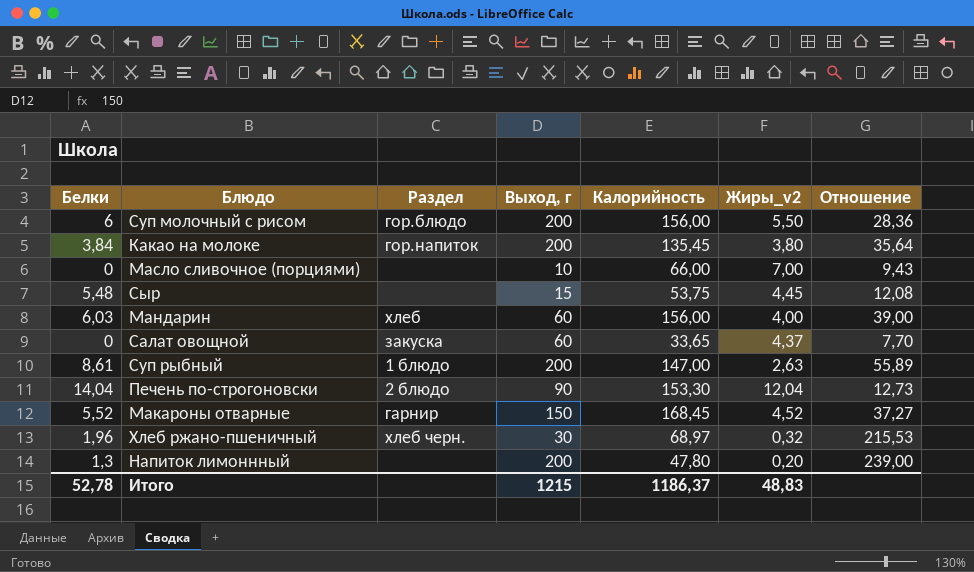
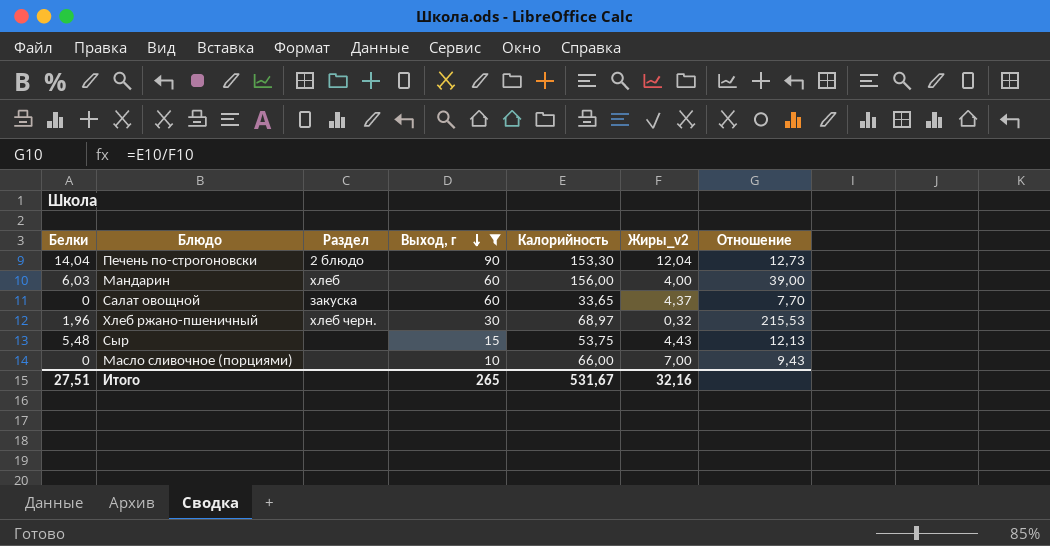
filter: none -> Выход, г <= 90
row order: none -> Выход, г descending
Сыр | Жиры_v2: 4,45 -> 4,43
Сыр | Отношение: 12,08 -> 12,13
Итого | Белки: 52,78 -> 27,51
Итого | Выход, г: 1215 -> 265
Итого | Калорийность: 1186,37 -> 531,67
Итого | Жиры_v2: 48,83 -> 32,16

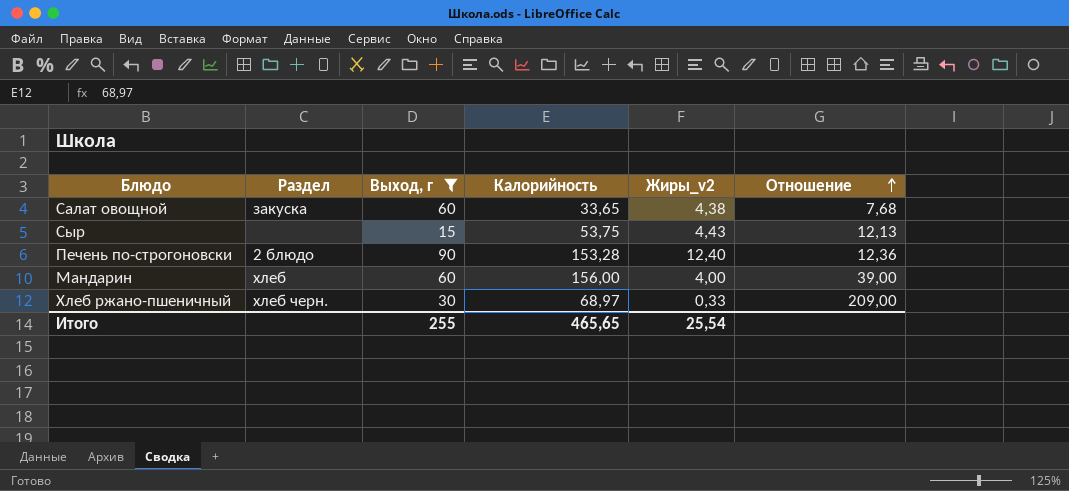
row order: Выход, г descending -> Отношение ascending
column Белки | position: 1 -> none
row Масло сливочное (порциями): 0 | none | 10 | 66,00 | 7,00 | 9,43 -> none
Салат овощной | Жиры_v2: 4,37 -> 4,38
Салат овощной | Отношение: 7,70 -> 7,68
Печень по-строгоновски | Калорийность: 153,30 -> 153,28
Печень по-строгоновски | Жиры_v2: 12,04 -> 12,40
Печень по-строгоновски | Отношение: 12,73 -> 12,36
Хлеб ржано-пшеничный | Жиры_v2: 0,32 -> 0,33
Хлеб ржано-пшеничный | Отношение: 215,53 -> 209,00
Итого | Выход, г: 265 -> 255
Итого | Калорийность: 531,67 -> 465,65
Итого | Жиры_v2: 32,16 -> 25,54

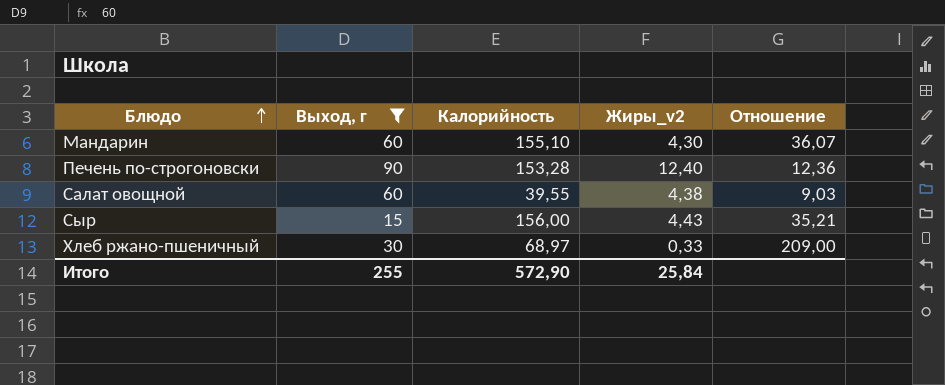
row order: Отношение ascending -> Блюдо ascending
column Раздел | position: 2 -> none
Мандарин | Калорийность: 156,00 -> 155,10
Мандарин | Жиры_v2: 4,00 -> 4,30
Мандарин | Отношение: 39,00 -> 36,07
Салат овощной | Калорийность: 33,65 -> 39,55
Салат овощной | Отношение: 7,68 -> 9,03
Сыр | Калорийность: 53,75 -> 156,00
Сыр | Отношение: 12,13 -> 35,21
Итого | Калорийность: 465,65 -> 572,90
Итого | Жиры_v2: 25,54 -> 25,84

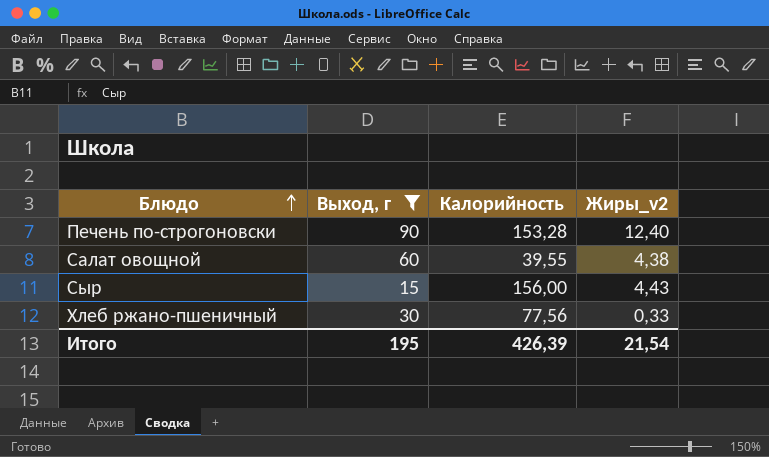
column Отношение | formula: [Калорийность] / [Жиры_v2] -> none
row Мандарин: 60 | 155,10 | 4,30 | 36,07 -> none
Хлеб ржано-пшеничный | Калорийность: 68,97 -> 77,56
Итого | Выход, г: 255 -> 195
Итого | Калорийность: 572,90 -> 426,39
Итого | Жиры_v2: 25,84 -> 21,54

